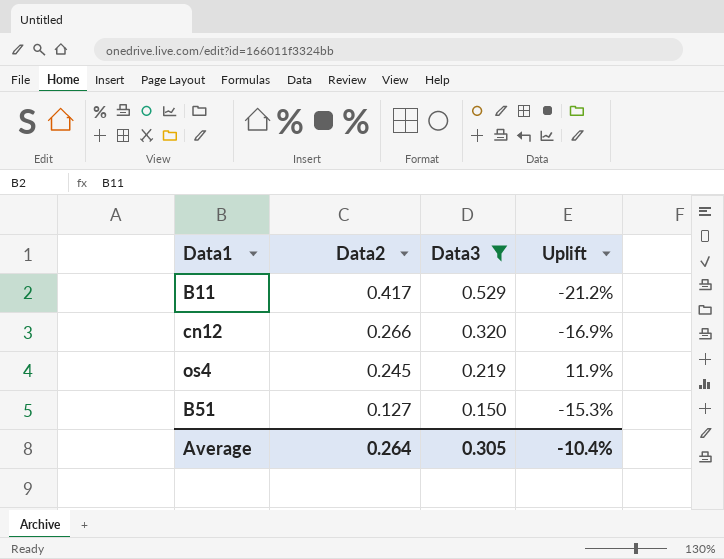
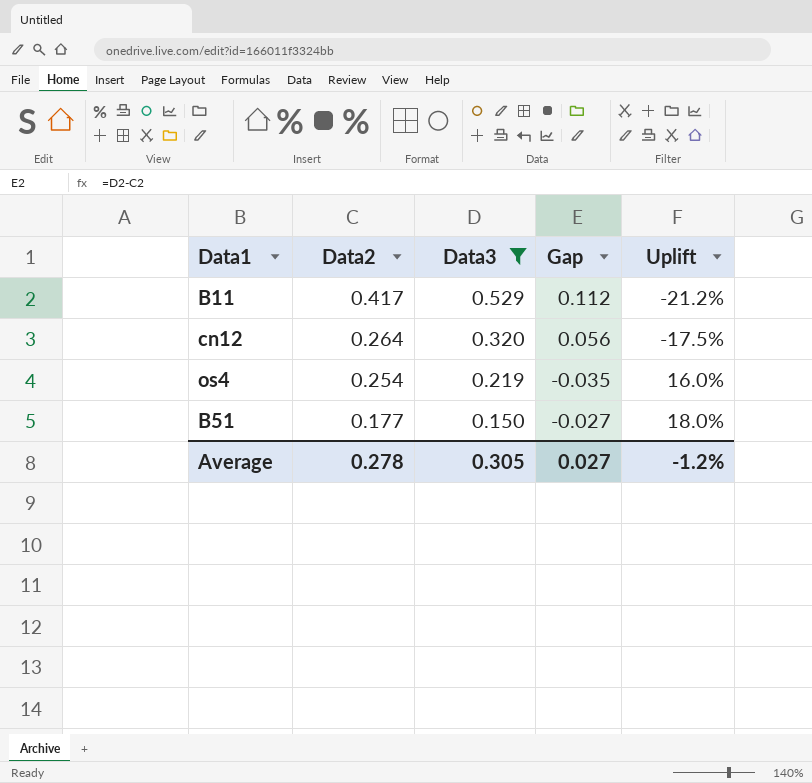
column Gap | formula: none -> [Data3] - [Data2]
cn12 | Data2: 0.266 -> 0.264
cn12 | Uplift: -16.9% -> -17.5%
os4 | Data2: 0.245 -> 0.254
os4 | Uplift: 11.9% -> 16.0%
B51 | Data2: 0.127 -> 0.177
B51 | Uplift: -15.3% -> 18.0%
Average | Data2: 0.264 -> 0.278
Average | Uplift: -10.4% -> -1.2%

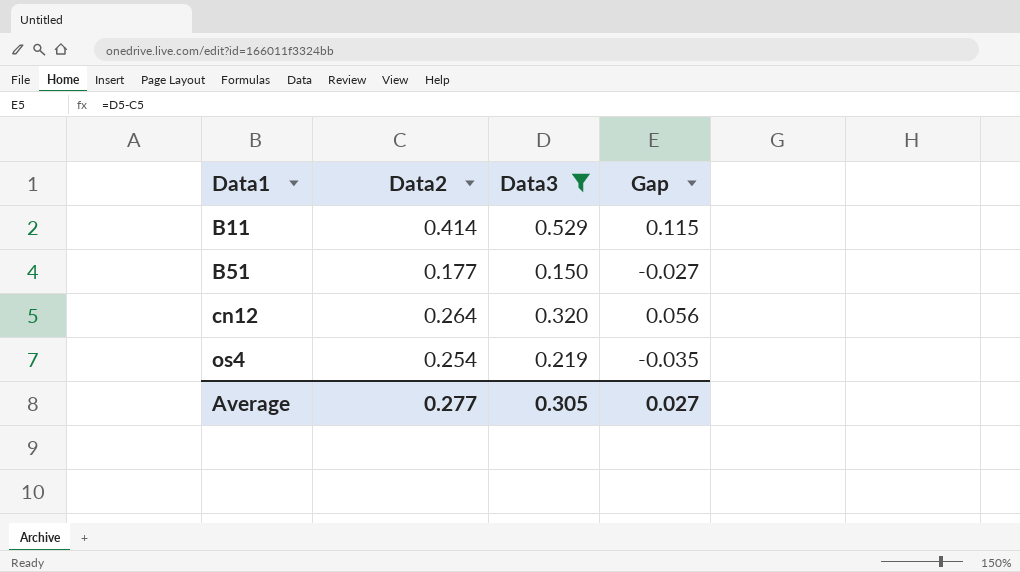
row order: Data2 descending -> Data1 ascending
column Uplift | formula: ([Data2] - [Data3]) / [Data3] -> none
B11 | Data2: 0.417 -> 0.414
B11 | Gap: 0.112 -> 0.115
Average | Data2: 0.278 -> 0.277

